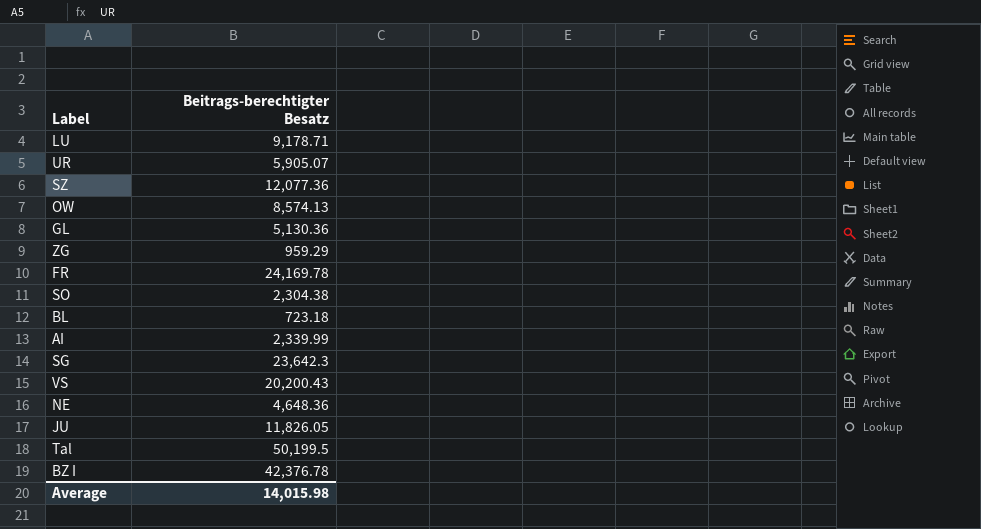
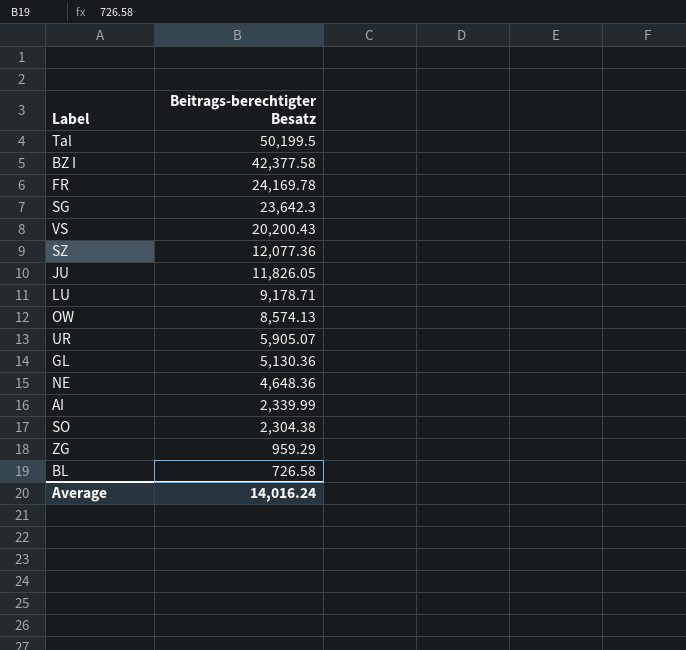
row order: none -> Beitrags-berechtigter Besatz descending
BZ I | Beitrags-berechtigter Besatz: 42,376.78 -> 42,377.58
BL | Beitrags-berechtigter Besatz: 723.18 -> 726.58
Average | Beitrags-berechtigter Besatz: 14,015.98 -> 14,016.24

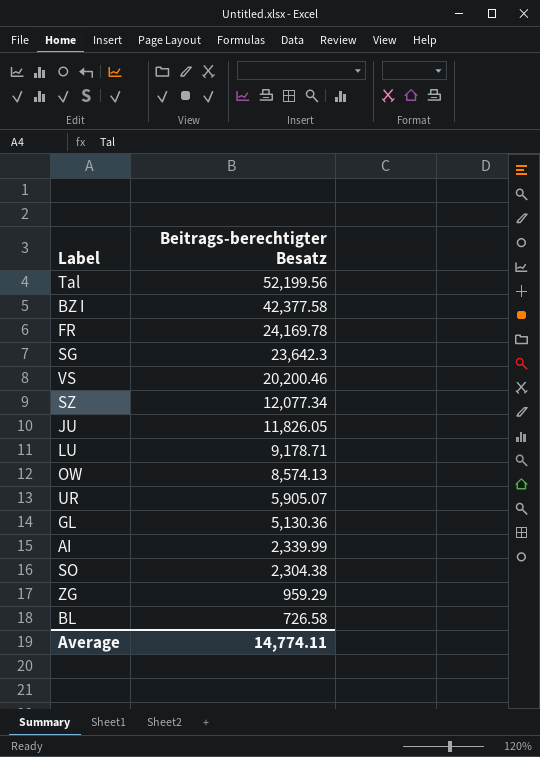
row NE: 4,648.36 -> none
Tal | Beitrags-berechtigter Besatz: 50,199.5 -> 52,199.56
VS | Beitrags-berechtigter Besatz: 20,200.43 -> 20,200.46
SZ | Beitrags-berechtigter Besatz: 12,077.36 -> 12,077.34
Average | Beitrags-berechtigter Besatz: 14,016.24 -> 14,774.11

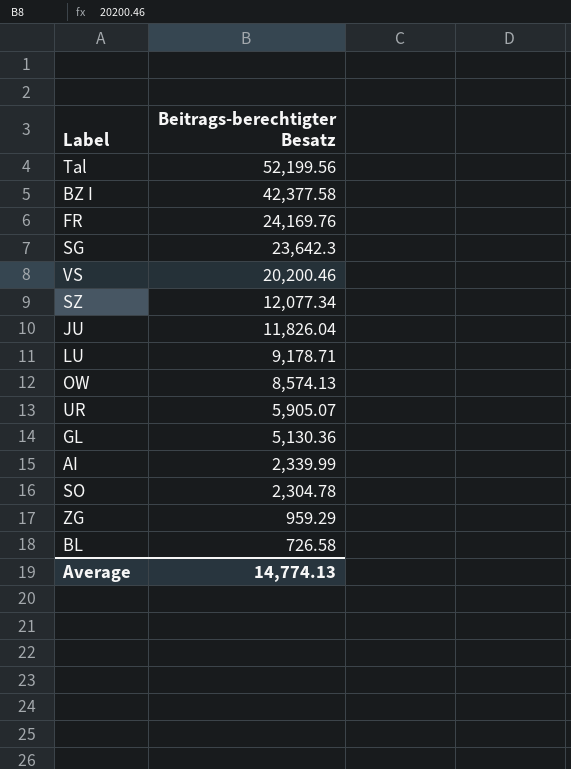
FR | Beitrags-berechtigter Besatz: 24,169.78 -> 24,169.76
JU | Beitrags-berechtigter Besatz: 11,826.05 -> 11,826.04
SO | Beitrags-berechtigter Besatz: 2,304.38 -> 2,304.78
Average | Beitrags-berechtigter Besatz: 14,774.11 -> 14,774.13

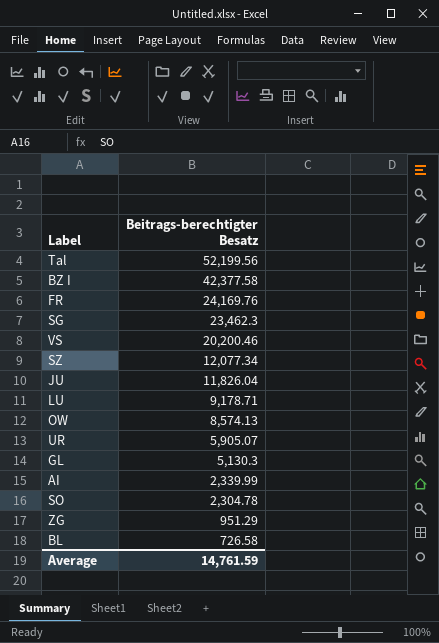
SG | Beitrags-berechtigter Besatz: 23,642.3 -> 23,462.3
GL | Beitrags-berechtigter Besatz: 5,130.36 -> 5,130.3
ZG | Beitrags-berechtigter Besatz: 959.29 -> 951.29
Average | Beitrags-berechtigter Besatz: 14,774.13 -> 14,761.59

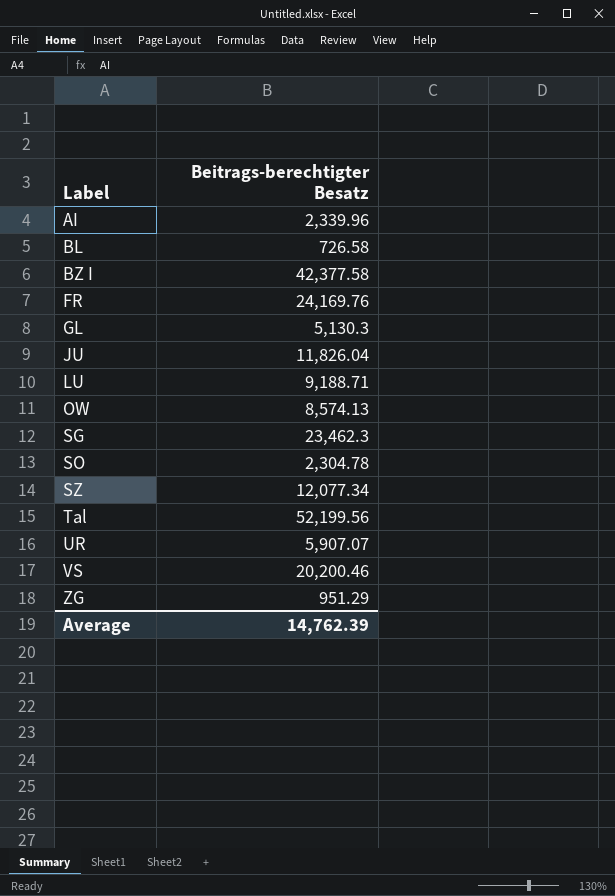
row order: Beitrags-berechtigter Besatz descending -> Label ascending
AI | Beitrags-berechtigter Besatz: 2,339.99 -> 2,339.96
LU | Beitrags-berechtigter Besatz: 9,178.71 -> 9,188.71
UR | Beitrags-berechtigter Besatz: 5,905.07 -> 5,907.07
Average | Beitrags-berechtigter Besatz: 14,761.59 -> 14,762.39

